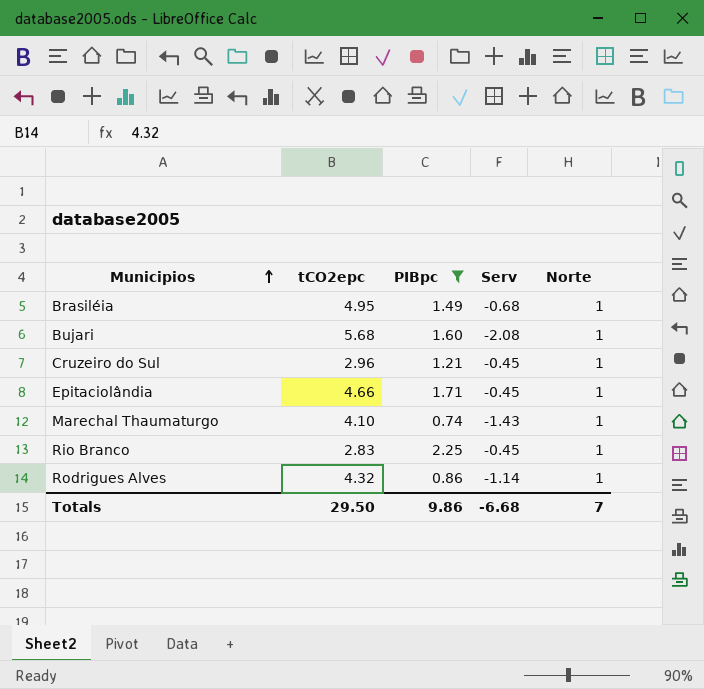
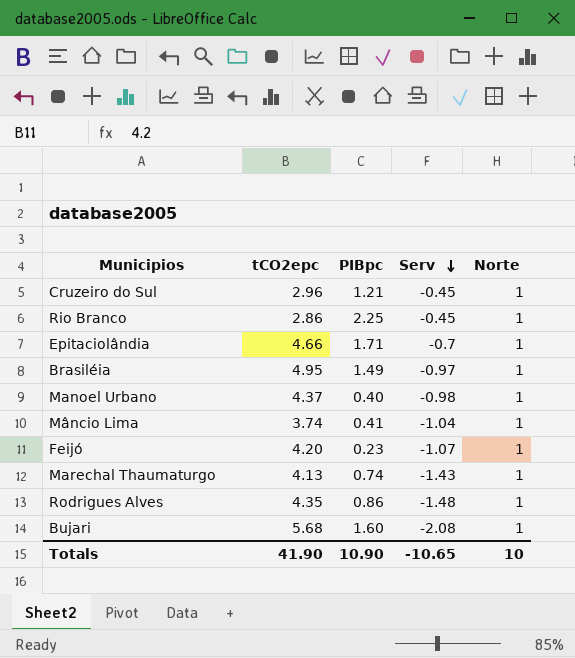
filter: PIBpc >= 0.74 -> none
row order: Municipios ascending -> Serv descending
Rio Branco | tCO2epc: 2.83 -> 2.86
Epitaciolândia | Serv: -0.45 -> -0.7
Brasiléia | Serv: -0.68 -> -0.97
Marechal Thaumaturgo | tCO2epc: 4.10 -> 4.13
Rodrigues Alves | tCO2epc: 4.32 -> 4.35
Rodrigues Alves | Serv: -1.14 -> -1.48
Totals | tCO2epc: 29.50 -> 41.90
Totals | PIBpc: 9.86 -> 10.90
Totals | Serv: -6.68 -> -10.65
Totals | Norte: 7 -> 10

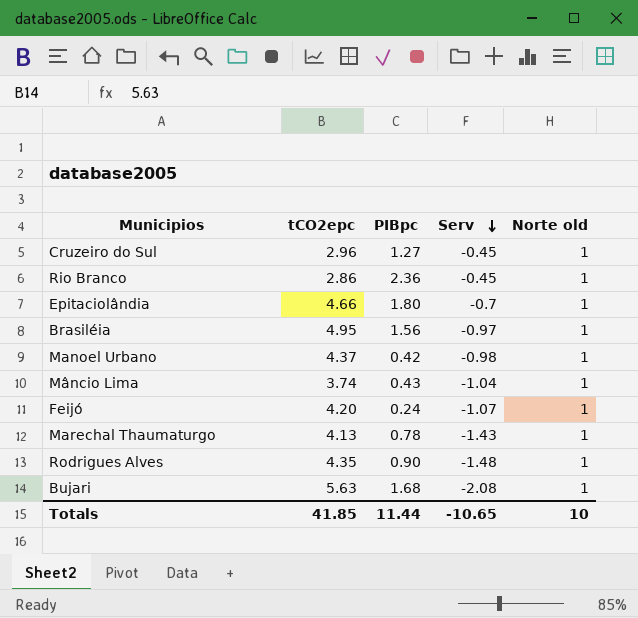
column name: Norte -> Norte old
Cruzeiro do Sul | PIBpc: 1.21 -> 1.27
Rio Branco | PIBpc: 2.25 -> 2.36
Epitaciolândia | PIBpc: 1.71 -> 1.80
Brasiléia | PIBpc: 1.49 -> 1.56
Manoel Urbano | PIBpc: 0.40 -> 0.42
Mâncio Lima | PIBpc: 0.41 -> 0.43
Feijó | PIBpc: 0.23 -> 0.24
Marechal Thaumaturgo | PIBpc: 0.74 -> 0.78
Rodrigues Alves | PIBpc: 0.86 -> 0.90
Bujari | tCO2epc: 5.68 -> 5.63
Bujari | PIBpc: 1.60 -> 1.68
Totals | tCO2epc: 41.90 -> 41.85
Totals | PIBpc: 10.90 -> 11.44

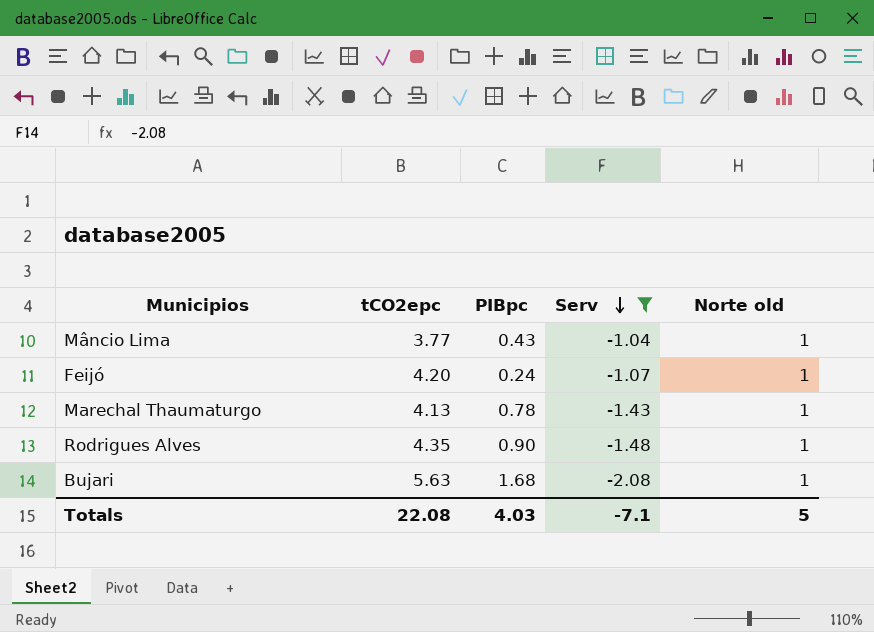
filter: none -> Serv <= -1.04
Mâncio Lima | tCO2epc: 3.74 -> 3.77
Totals | tCO2epc: 41.85 -> 22.08
Totals | PIBpc: 11.44 -> 4.03
Totals | Serv: -10.65 -> -7.1
Totals | Norte old: 10 -> 5

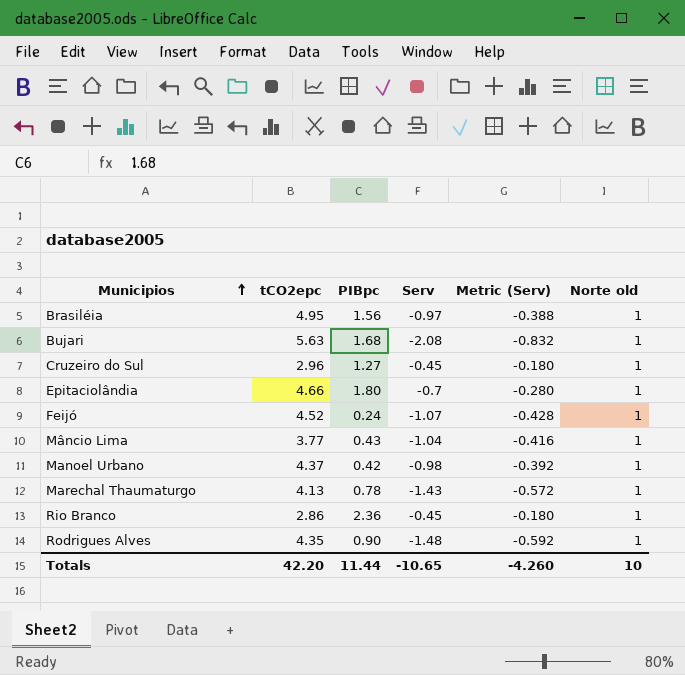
filter: Serv <= -1.04 -> none
row order: Serv descending -> Municipios ascending
column Metric (Serv) | formula: none -> [Serv] * 0.4
Feijó | tCO2epc: 4.20 -> 4.52
Totals | tCO2epc: 22.08 -> 42.20
Totals | PIBpc: 4.03 -> 11.44
Totals | Serv: -7.1 -> -10.65
Totals | Norte old: 5 -> 10

